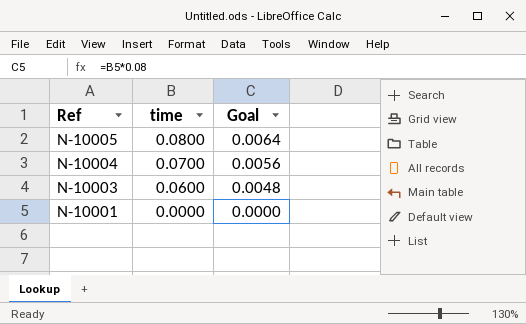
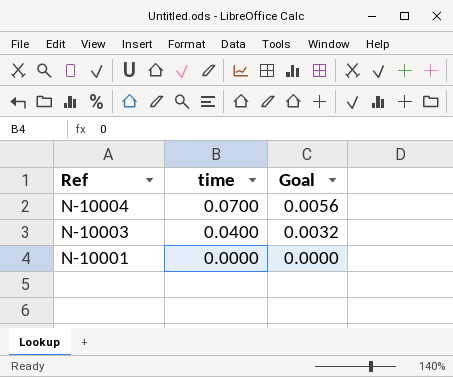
row N-10005: 0.0800 | 0.0064 -> none
N-10003 | time: 0.0600 -> 0.0400
N-10003 | Goal: 0.0048 -> 0.0032

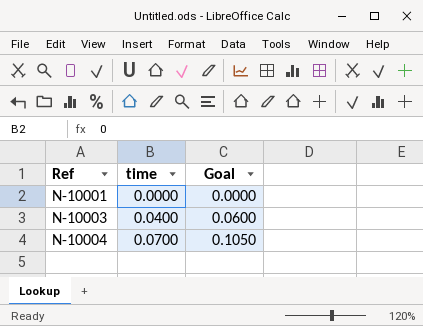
row order: Ref descending -> Ref ascending
column Goal | formula: [time] * 0.08 -> [time] * 1.5

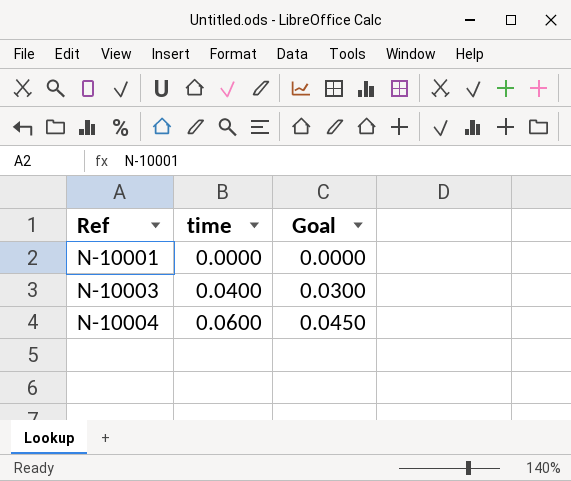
column Goal | formula: [time] * 1.5 -> [time] * 0.75
N-10004 | time: 0.0700 -> 0.0600

